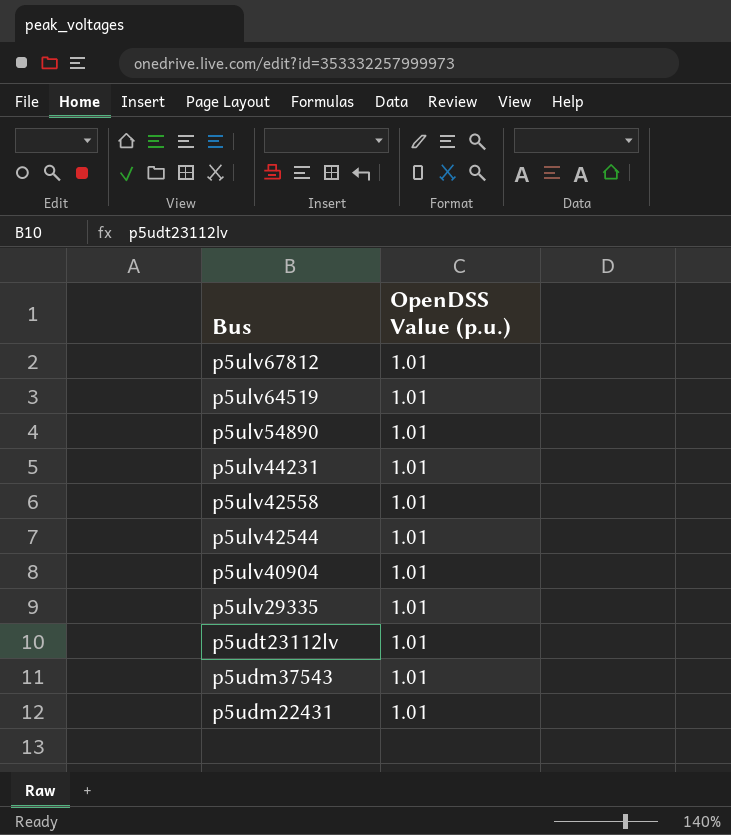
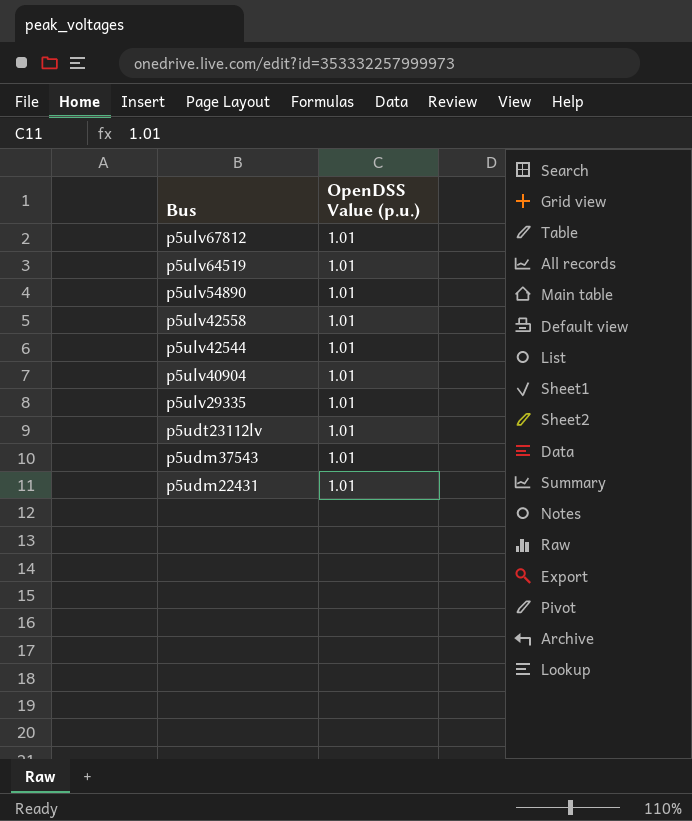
row p5ulv44231: 1.01 -> none

